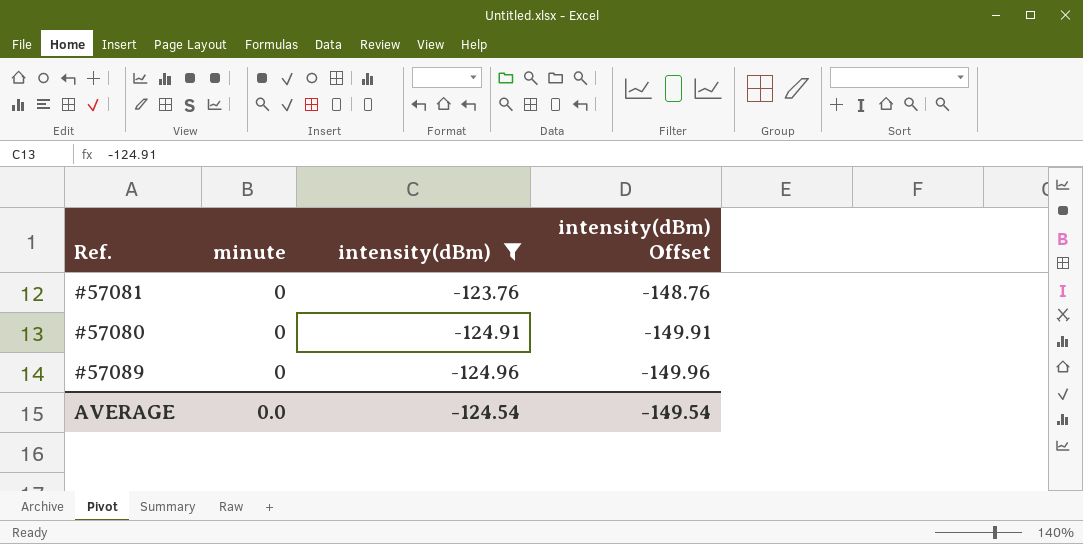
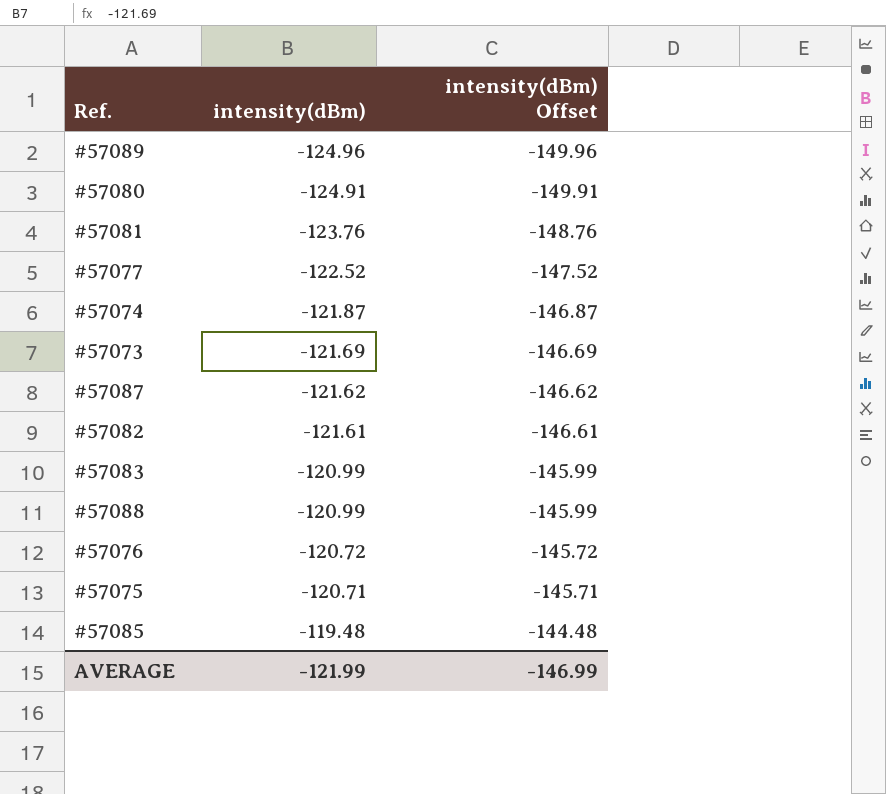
filter: intensity(dBm) <= -123.76 -> none
row order: intensity(dBm) descending -> intensity(dBm) ascending
column minute | position: 2 -> none
AVERAGE | intensity(dBm): -124.54 -> -121.99
AVERAGE | intensity(dBm) Offset: -149.54 -> -146.99

